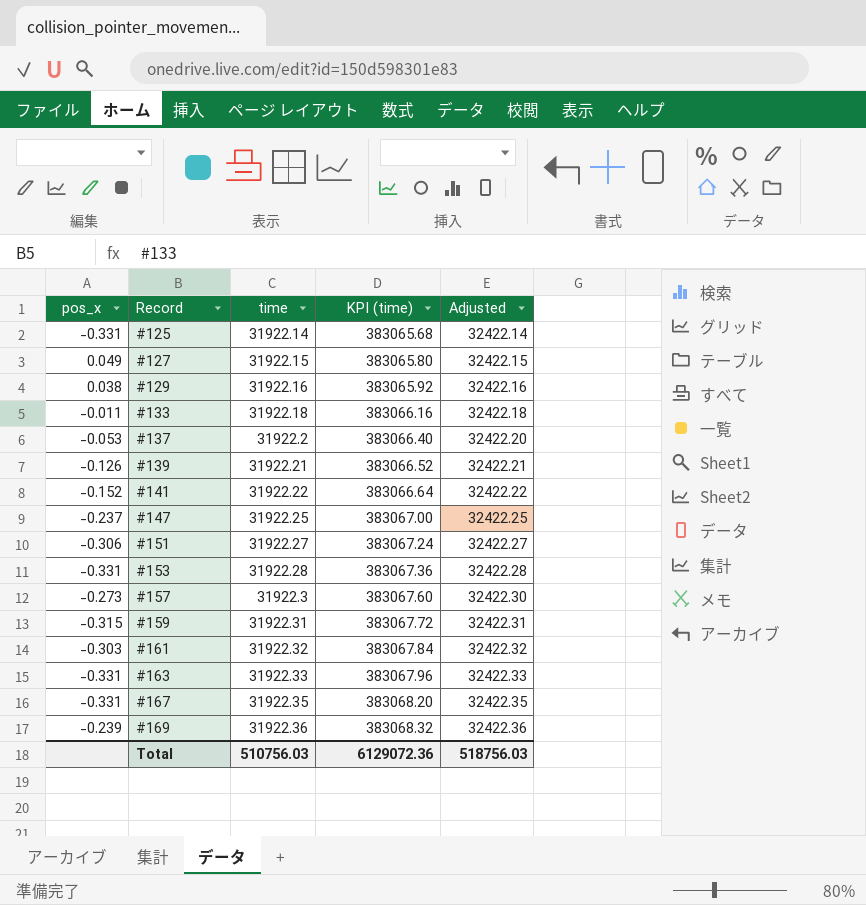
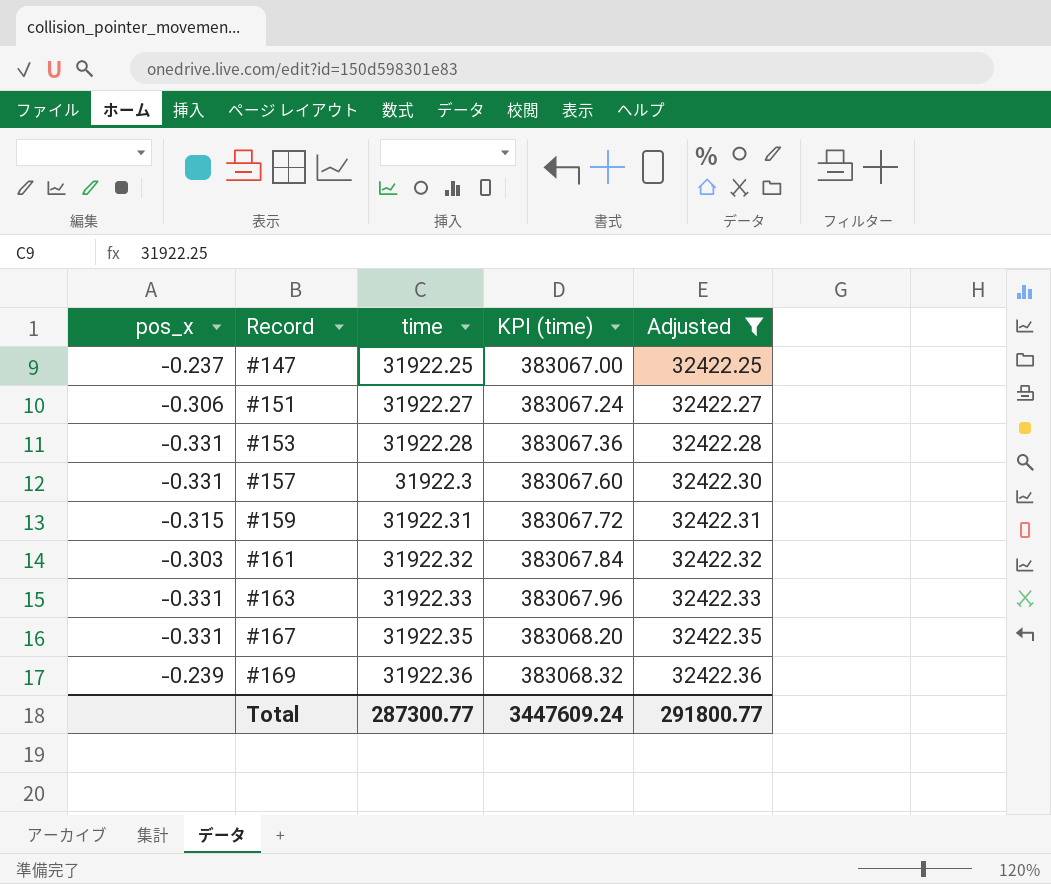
filter: none -> Adjusted >= 32422.25
#157 | pos_x: -0.273 -> -0.331
Total | time: 510756.03 -> 287300.77
Total | KPI (time): 6129072.36 -> 3447609.24
Total | Adjusted: 518756.03 -> 291800.77

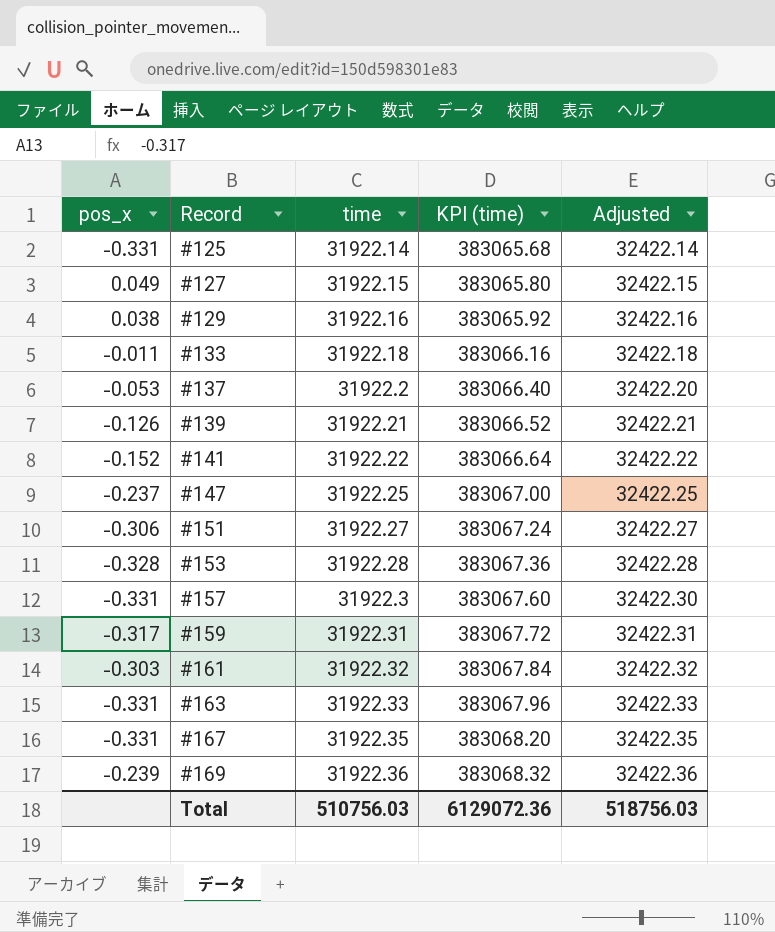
filter: Adjusted >= 32422.25 -> none
#153 | pos_x: -0.331 -> -0.328
#159 | pos_x: -0.315 -> -0.317
Total | time: 287300.77 -> 510756.03
Total | KPI (time): 3447609.24 -> 6129072.36
Total | Adjusted: 291800.77 -> 518756.03

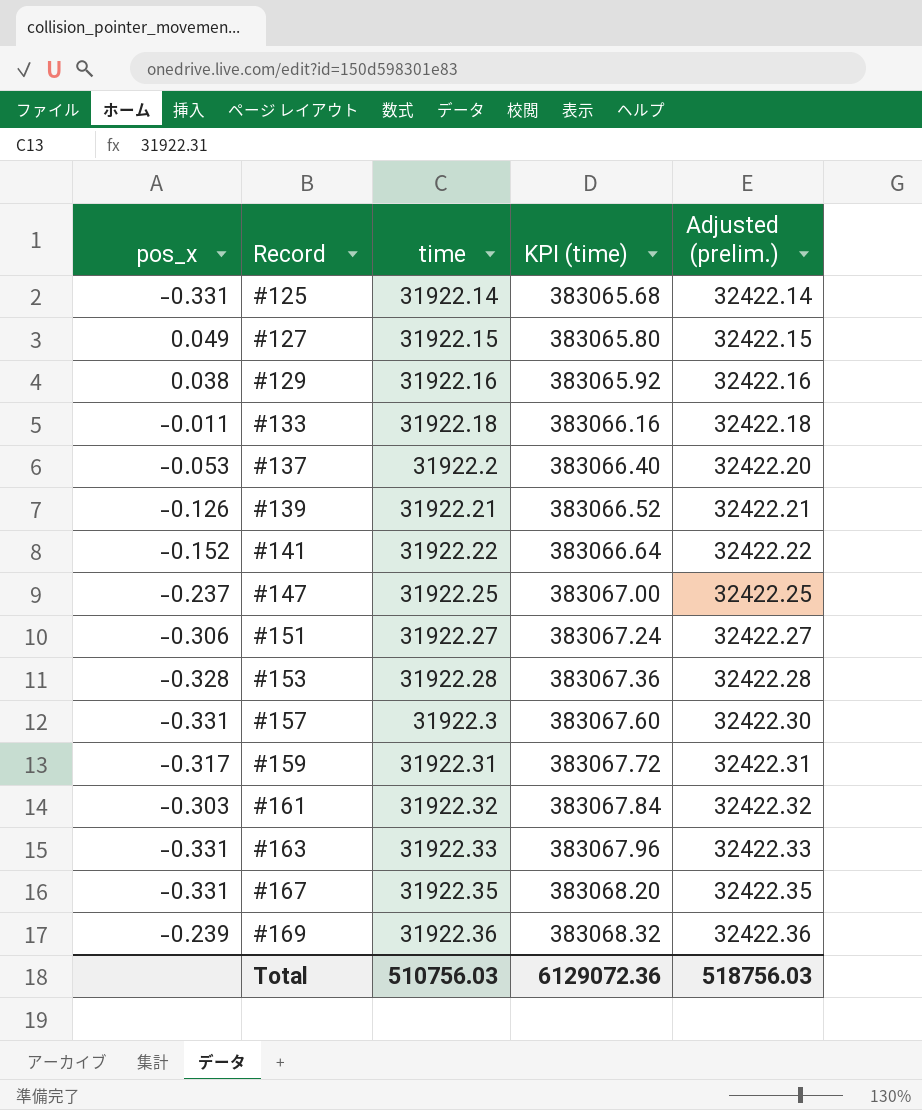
column name: Adjusted -> Adjusted (prelim.)

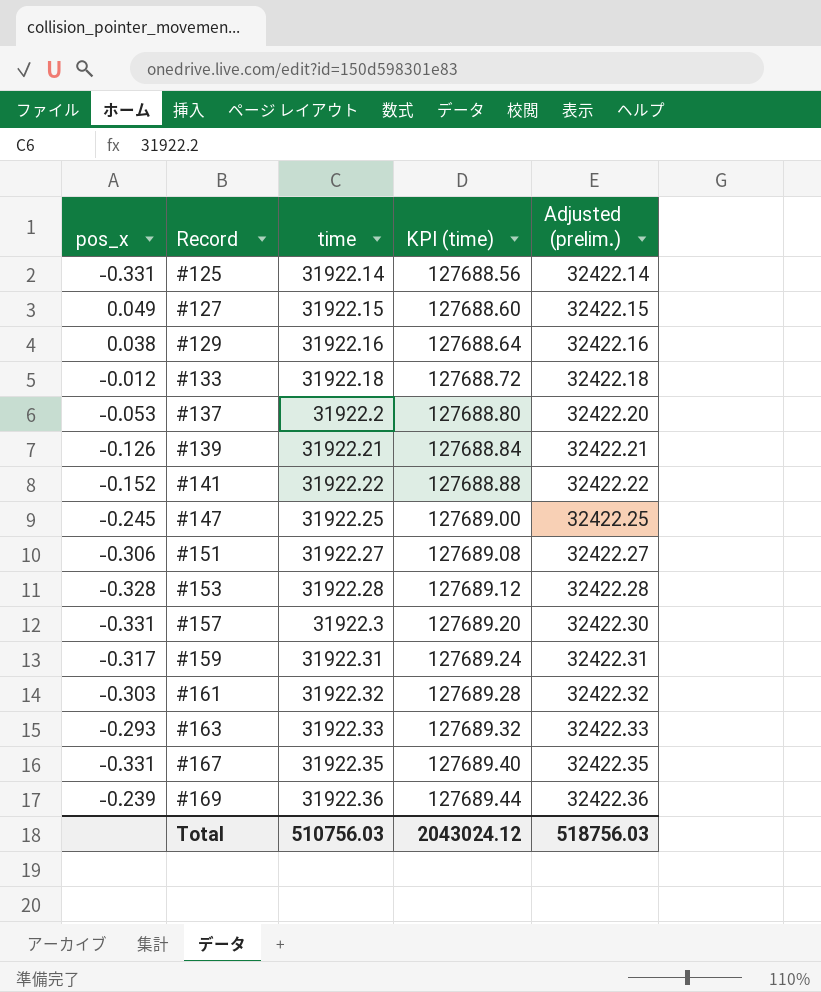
column KPI (time) | formula: [time] * 12 -> [time] * 4
#133 | pos_x: -0.011 -> -0.012
#147 | pos_x: -0.237 -> -0.245
#163 | pos_x: -0.331 -> -0.293
Total | KPI (time): 6129072.36 -> 2043024.12

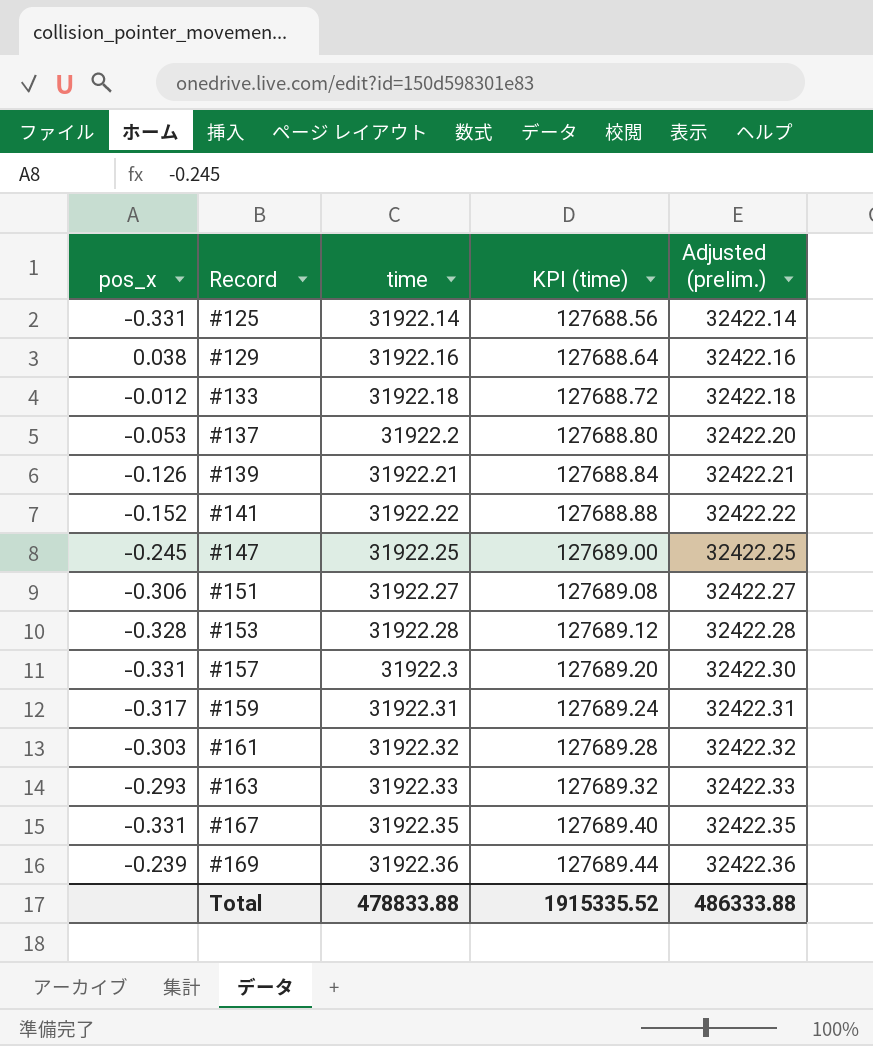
row #127: 0.049 | 31922.15 | 127688.60 | 32422.15 -> none
Total | time: 510756.03 -> 478833.88
Total | KPI (time): 2043024.12 -> 1915335.52
Total | Adjusted (prelim.): 518756.03 -> 486333.88

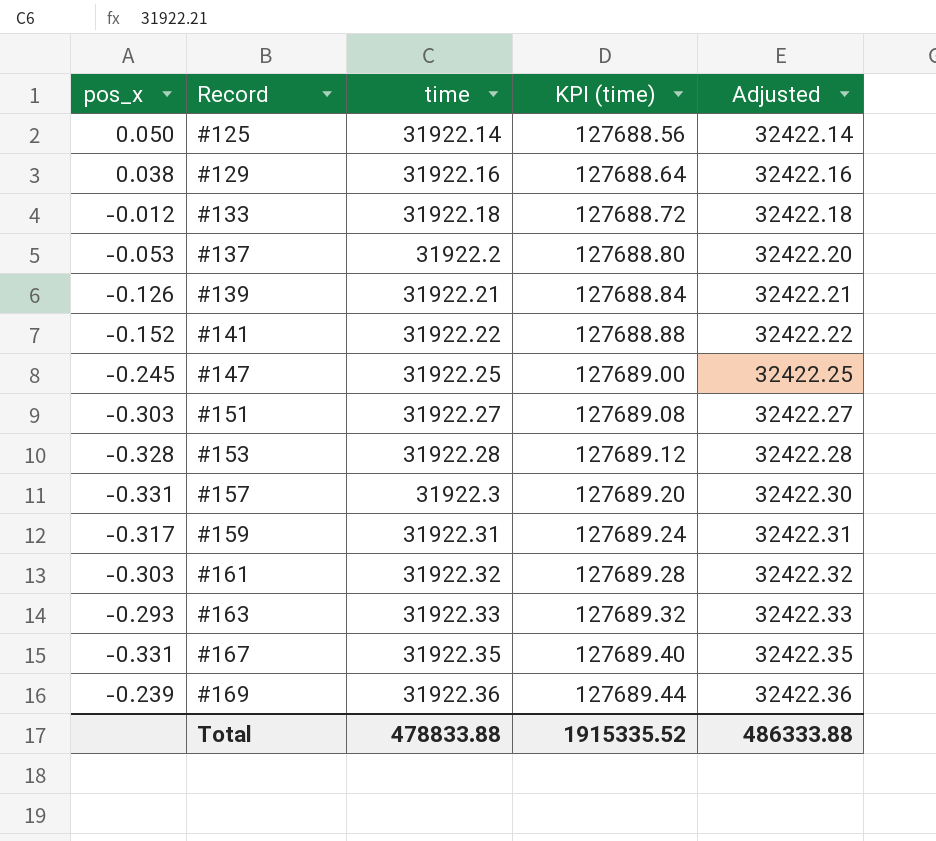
column name: Adjusted (prelim.) -> Adjusted
#125 | pos_x: -0.331 -> 0.050
#151 | pos_x: -0.306 -> -0.303

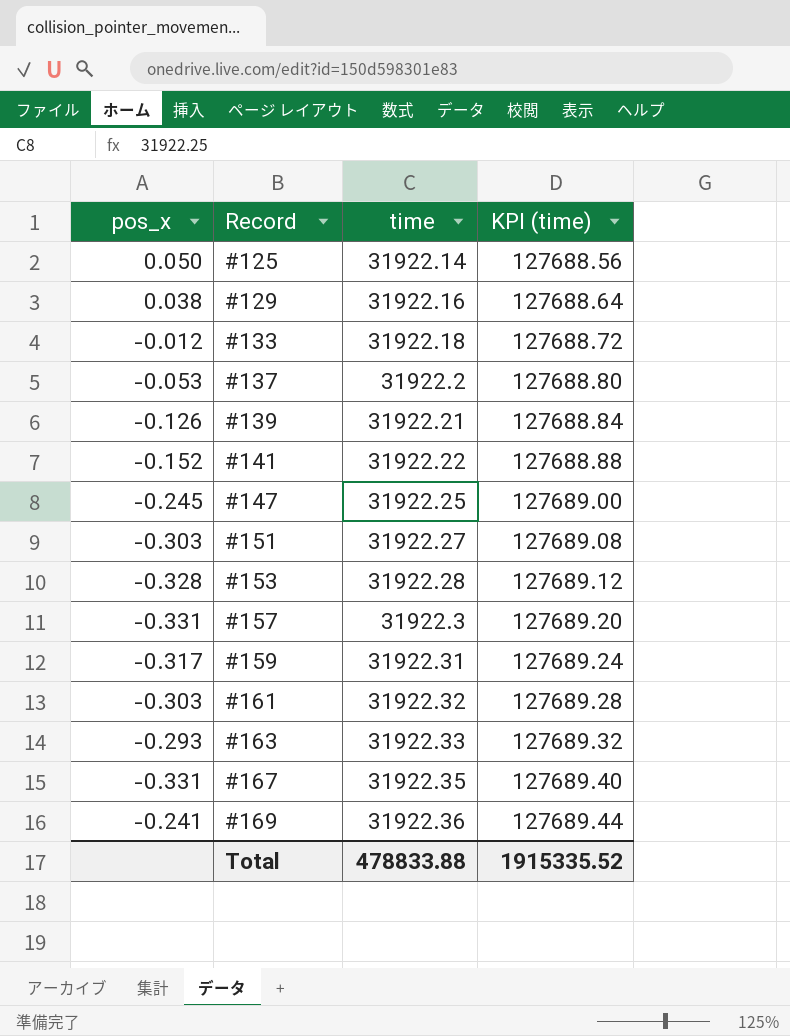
column Adjusted | formula: [time] + 500 -> none
#169 | pos_x: -0.239 -> -0.241

